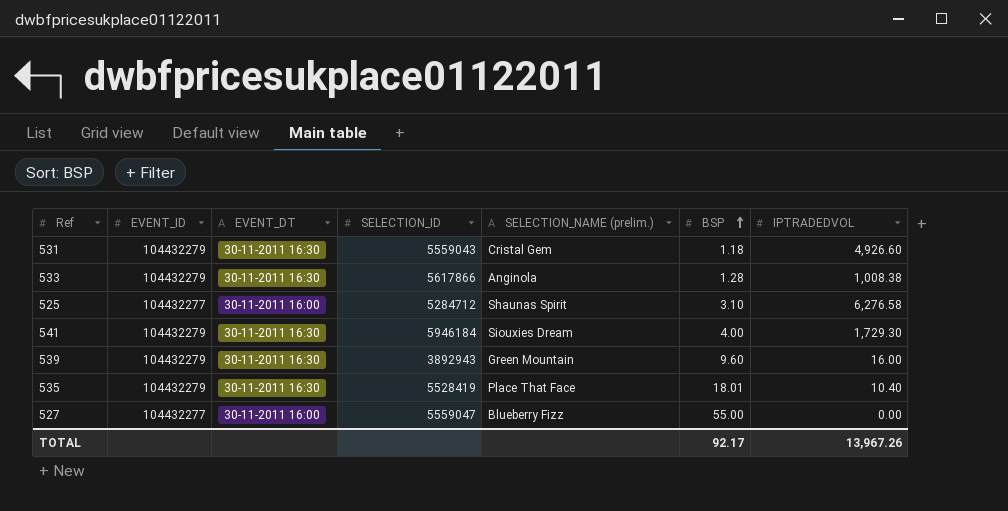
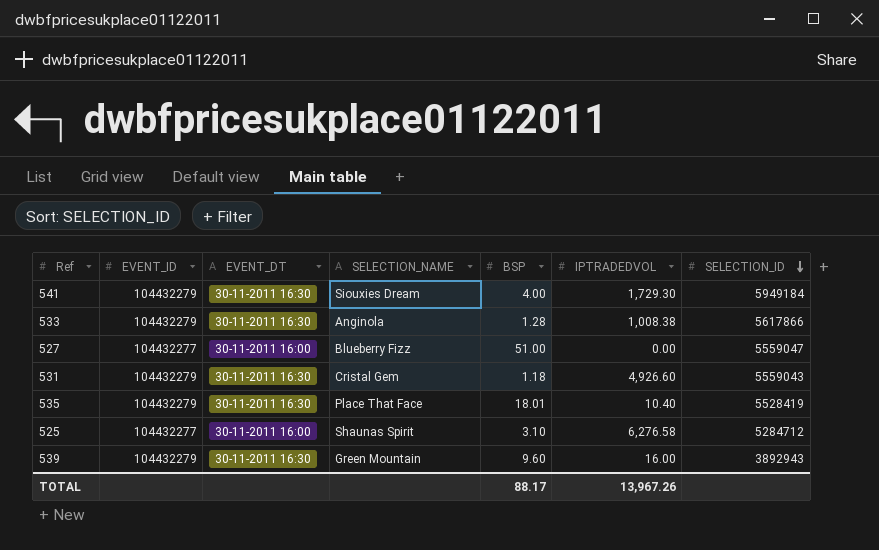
row order: BSP ascending -> SELECTION_ID descending
column name: SELECTION_NAME (prelim.) -> SELECTION_NAME
column SELECTION_ID | position: 4 -> 7
541 | SELECTION_ID: 5946184 -> 5949184
527 | BSP: 55.00 -> 51.00
TOTAL | BSP: 92.17 -> 88.17

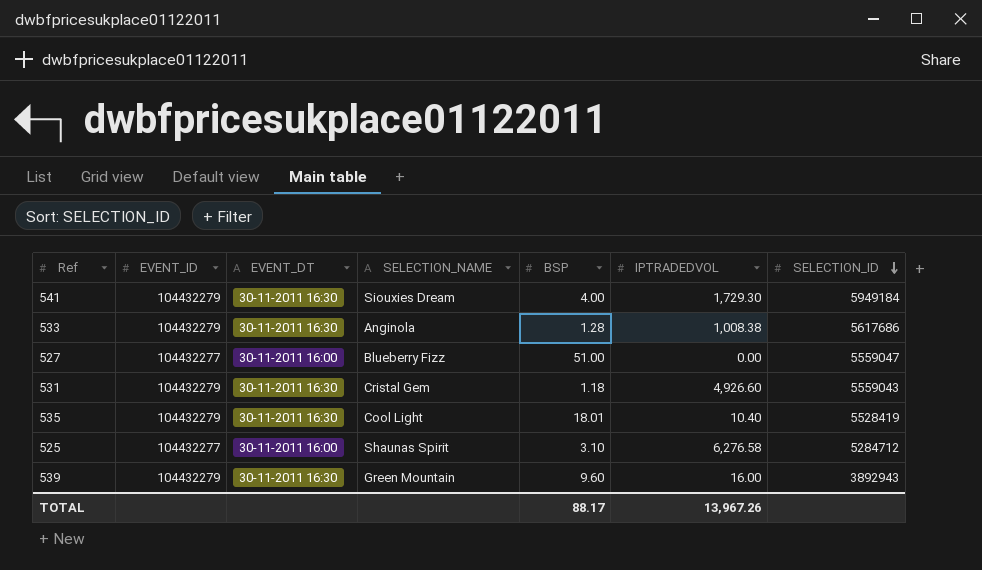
533 | SELECTION_ID: 5617866 -> 5617686
535 | SELECTION_NAME: Place That Face -> Cool Light

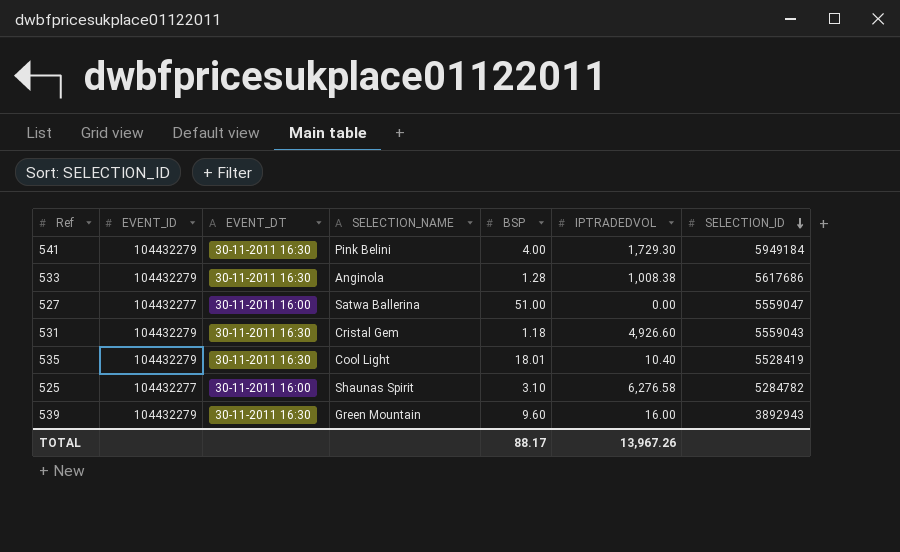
541 | SELECTION_NAME: Siouxies Dream -> Pink Belini
527 | SELECTION_NAME: Blueberry Fizz -> Satwa Ballerina
525 | SELECTION_ID: 5284712 -> 5284782

